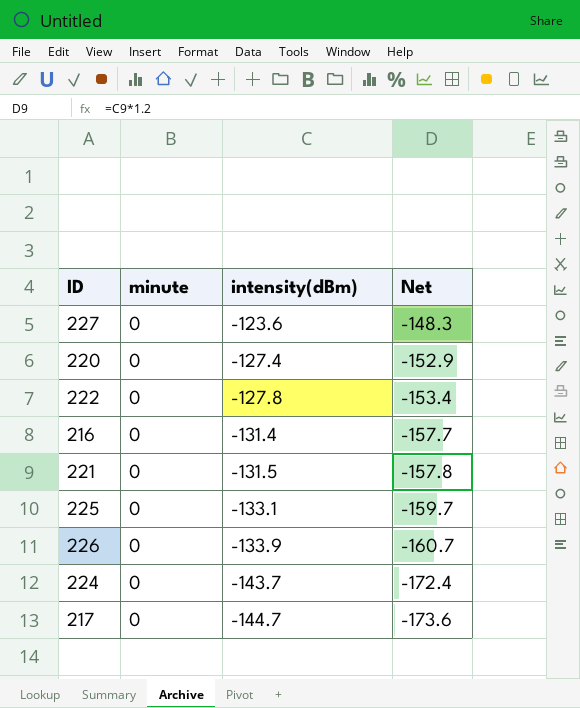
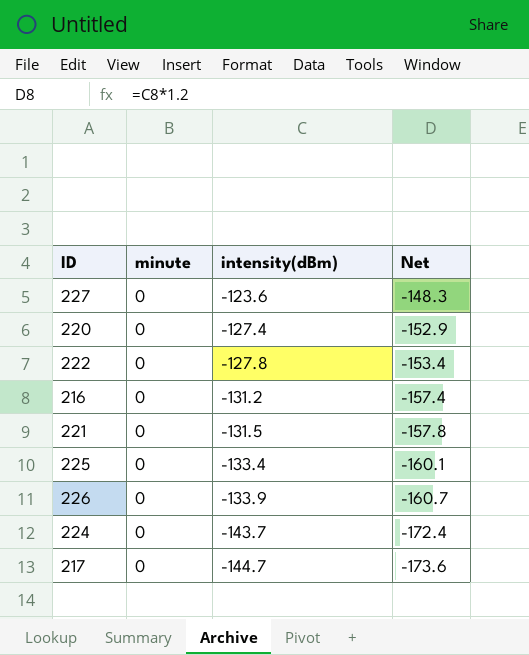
216 | intensity(dBm): -131.4 -> -131.2
216 | Net: -157.7 -> -157.4
225 | intensity(dBm): -133.1 -> -133.4
225 | Net: -159.7 -> -160.1

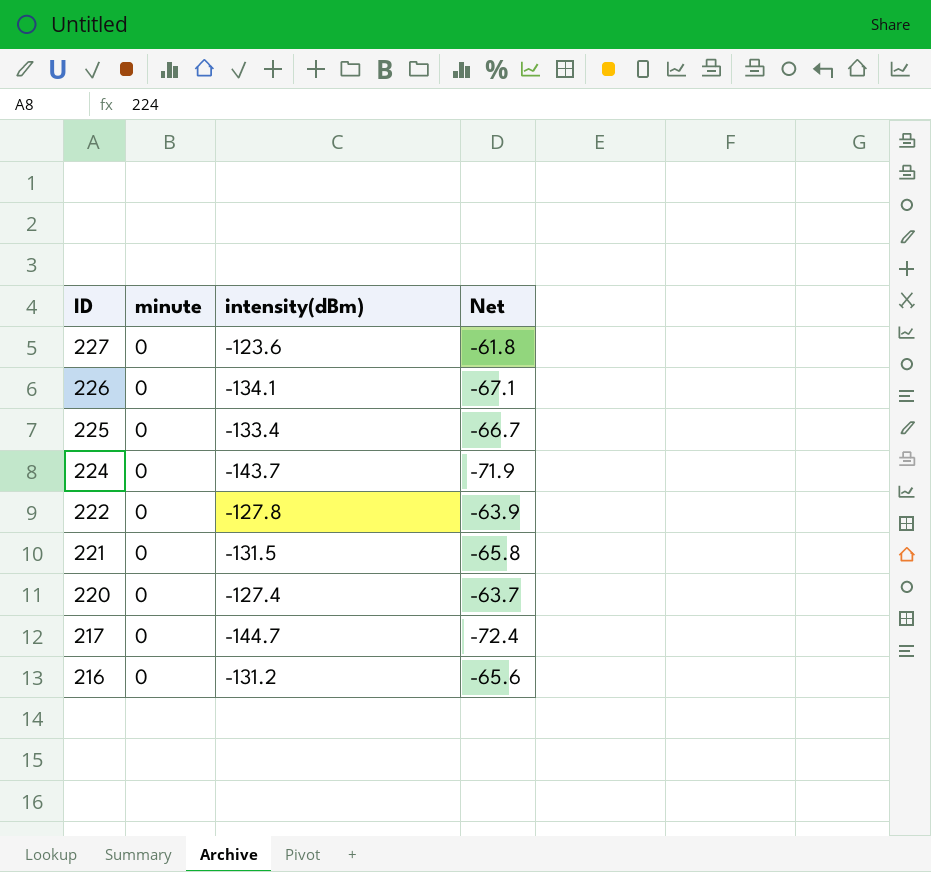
row order: intensity(dBm) descending -> ID descending
column Net | formula: [intensity(dBm)] * 1.2 -> [intensity(dBm)] * 0.5
226 | intensity(dBm): -133.9 -> -134.1

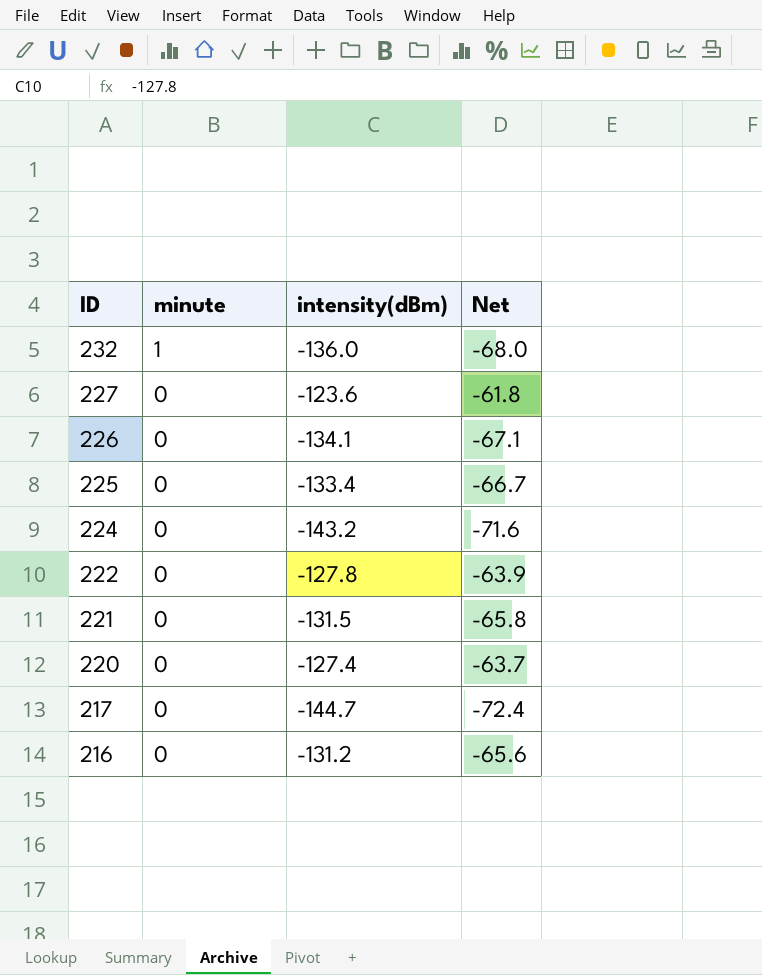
row 232: none -> 1 | -136.0 | -68.0
224 | intensity(dBm): -143.7 -> -143.2
224 | Net: -71.9 -> -71.6

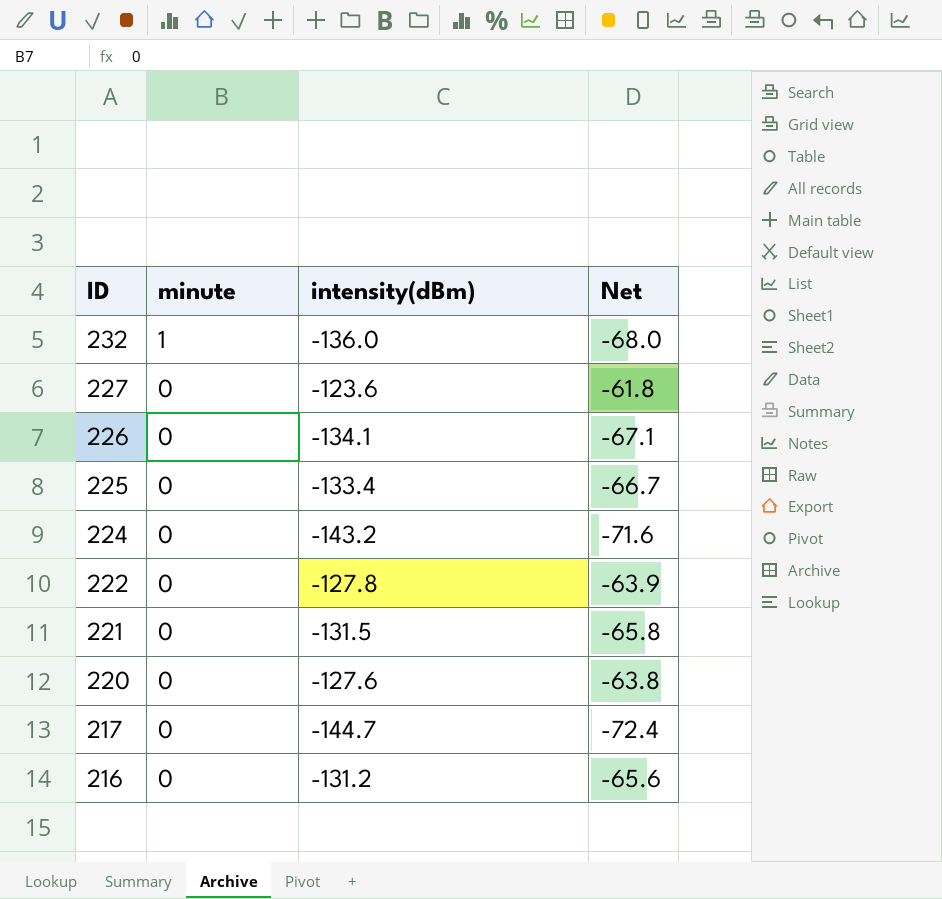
220 | intensity(dBm): -127.4 -> -127.6
220 | Net: -63.7 -> -63.8

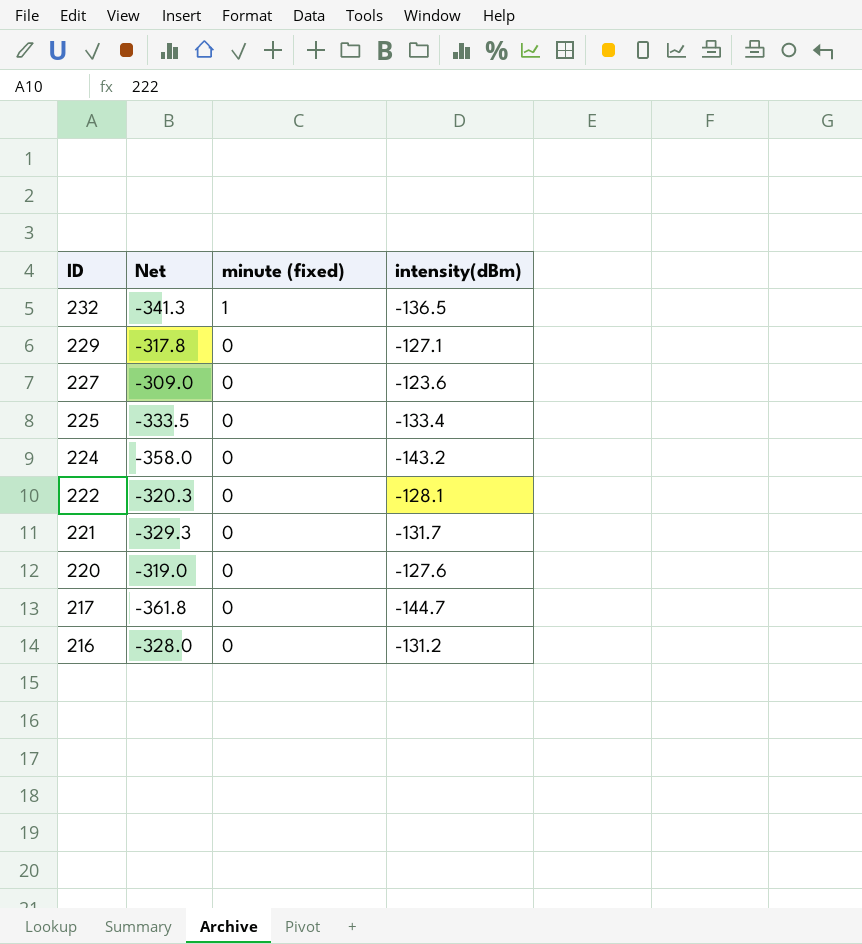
column Net | formula: [intensity(dBm)] * 0.5 -> [intensity(dBm)] * 2.5
column Net | position: 4 -> 2
column name: minute -> minute (fixed)
row 226: 0 | -134.1 | -67.1 -> none
232 | intensity(dBm): -136.0 -> -136.5
row 229: none -> -317.8 | 0 | -127.1
222 | intensity(dBm): -127.8 -> -128.1
221 | intensity(dBm): -131.5 -> -131.7

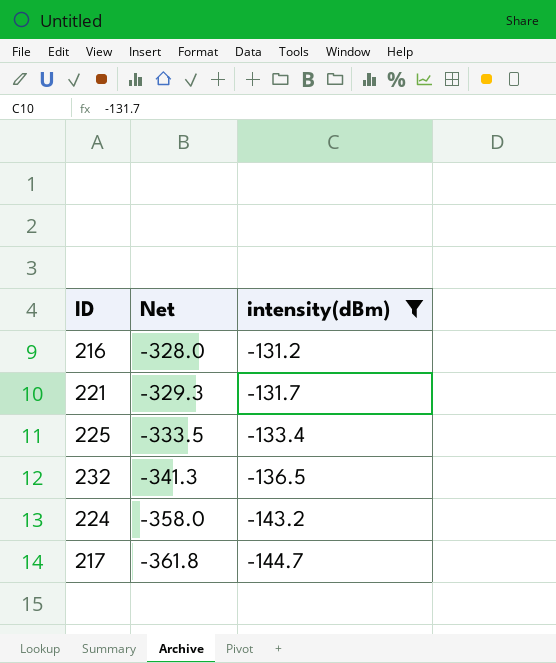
filter: none -> intensity(dBm) <= -131.2
row order: ID descending -> Net descending
column minute (fixed) | position: 3 -> none

